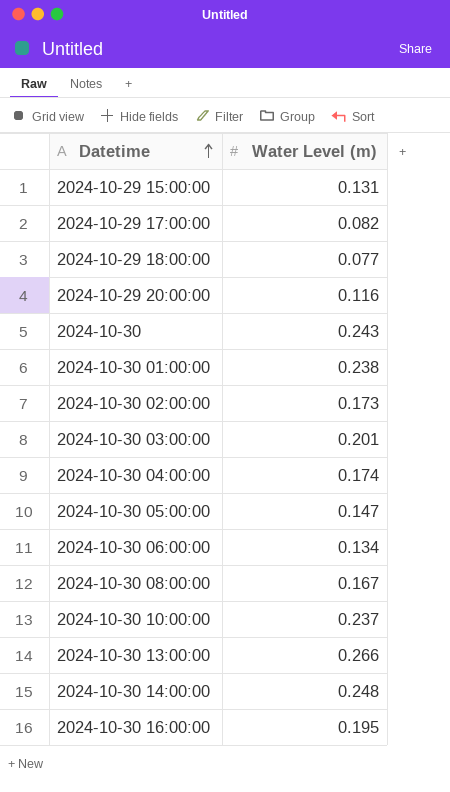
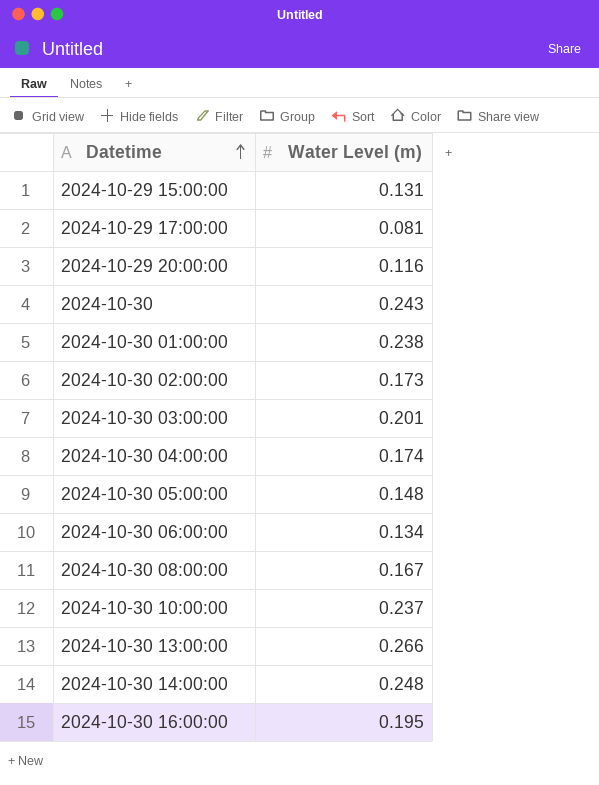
row 2024-10-29 18:00:00: 0.077 -> none
2024-10-29 17:00:00 | Water Level (m): 0.082 -> 0.081
2024-10-30 05:00:00 | Water Level (m): 0.147 -> 0.148

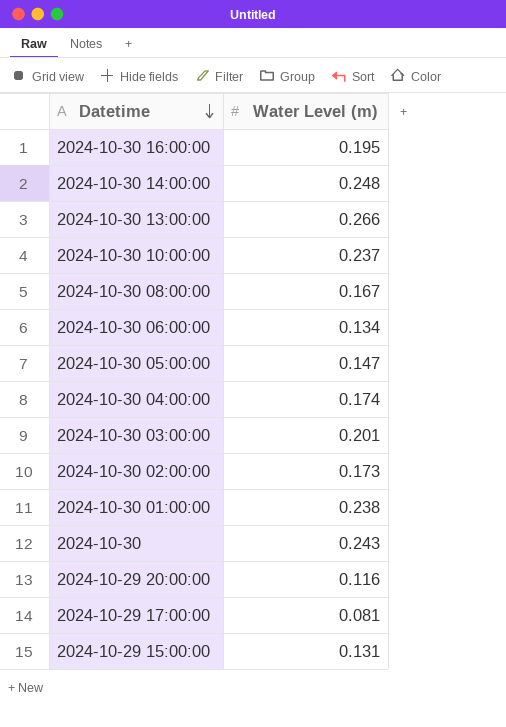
row order: Datetime ascending -> Datetime descending
2024-10-30 05:00:00 | Water Level (m): 0.148 -> 0.147

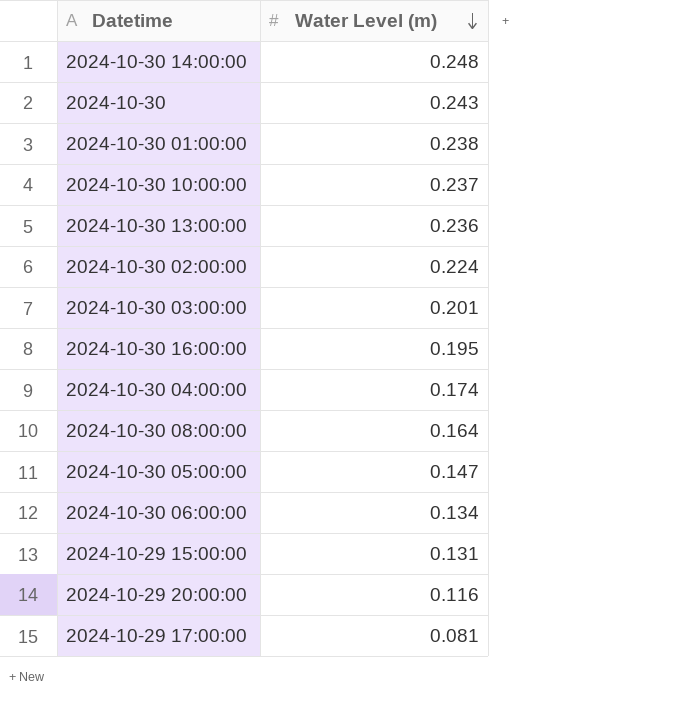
row order: Datetime descending -> Water Level (m) descending
2024-10-30 13:00:00 | Water Level (m): 0.266 -> 0.236
2024-10-30 02:00:00 | Water Level (m): 0.173 -> 0.224
2024-10-30 08:00:00 | Water Level (m): 0.167 -> 0.164

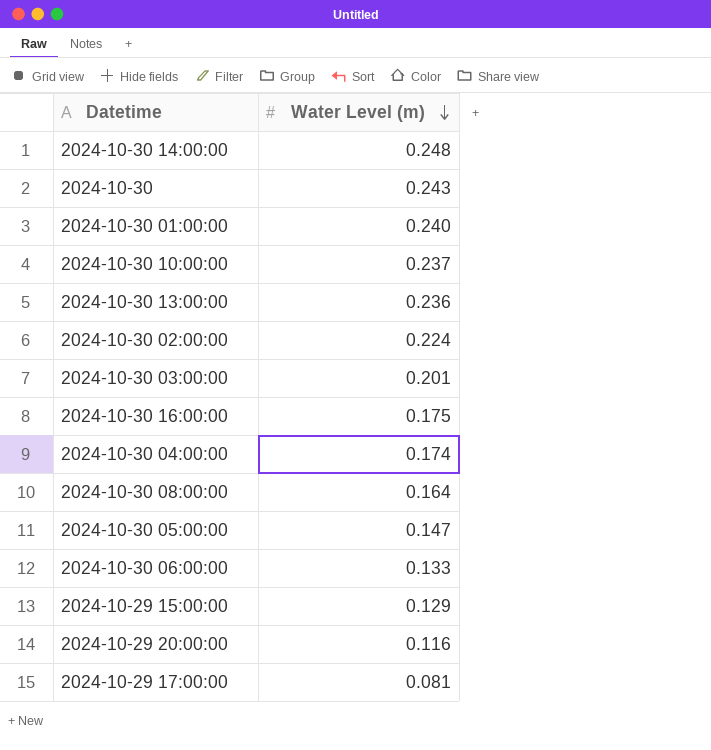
2024-10-30 01:00:00 | Water Level (m): 0.238 -> 0.240
2024-10-30 16:00:00 | Water Level (m): 0.195 -> 0.175
2024-10-30 06:00:00 | Water Level (m): 0.134 -> 0.133
2024-10-29 15:00:00 | Water Level (m): 0.131 -> 0.129

